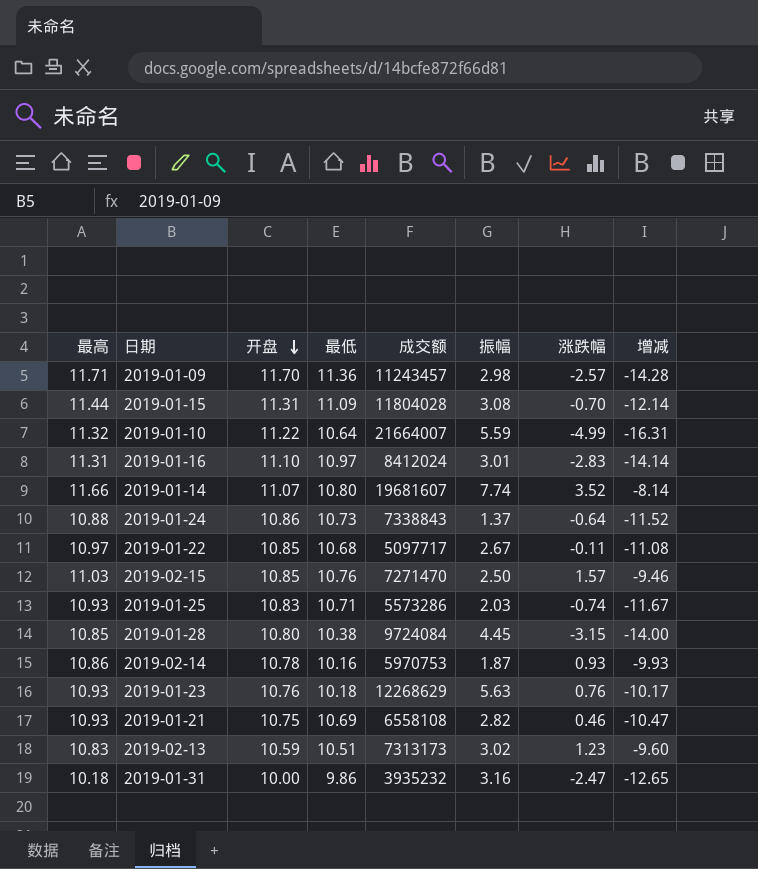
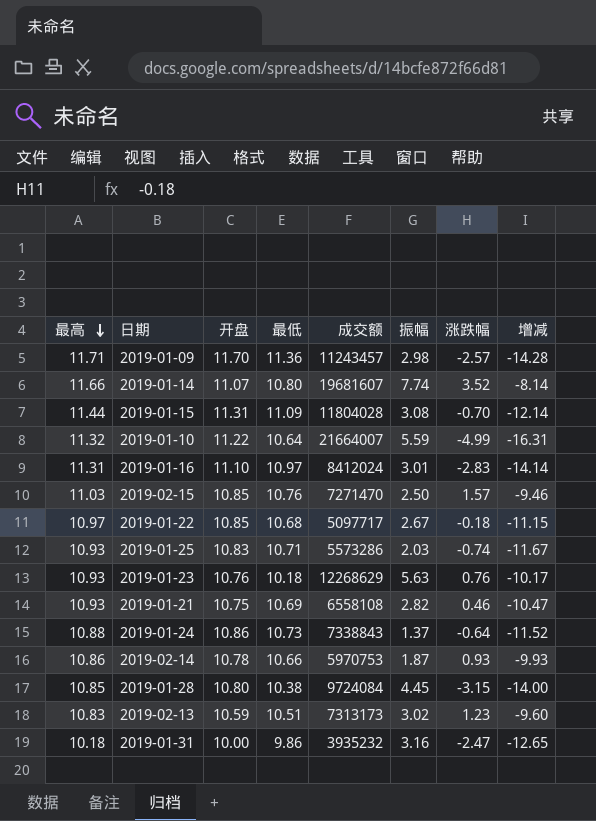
row order: 开盘 descending -> 最高 descending
2019-01-22 | 涨跌幅: -0.11 -> -0.18
2019-01-22 | 增减: -11.08 -> -11.15
2019-02-14 | 最低: 10.16 -> 10.66

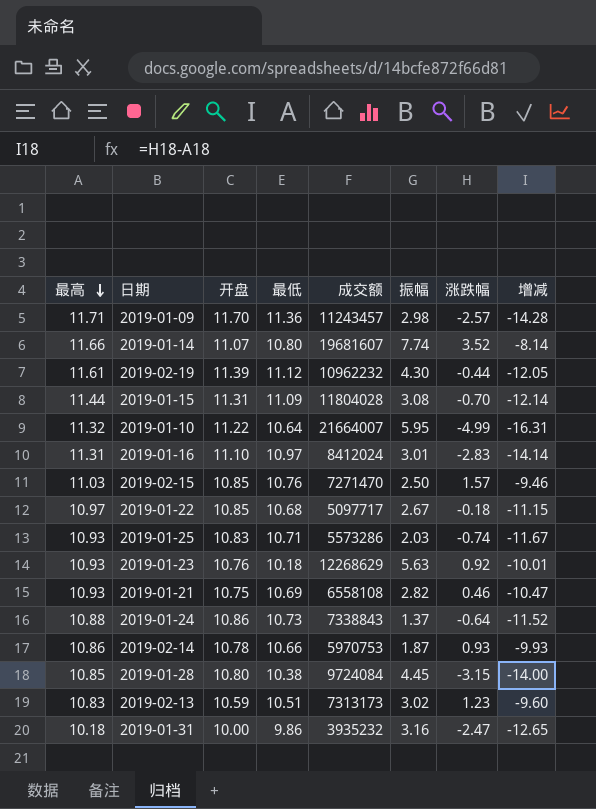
row 2019-02-19: none -> 11.61 | 11.39 | 11.12 | 10962232 | 4.30 | -0.44 | -12.05
2019-01-10 | 振幅: 5.59 -> 5.95
2019-01-23 | 涨跌幅: 0.76 -> 0.92
2019-01-23 | 增减: -10.17 -> -10.01

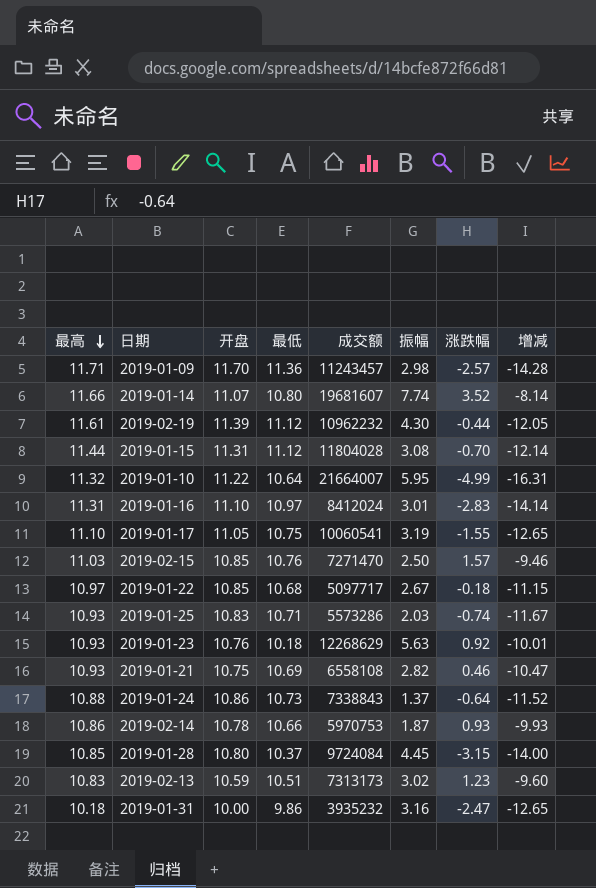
2019-01-15 | 最低: 11.09 -> 11.12
row 2019-01-17: none -> 11.10 | 11.05 | 10.75 | 10060541 | 3.19 | -1.55 | -12.65
2019-01-28 | 最低: 10.38 -> 10.37

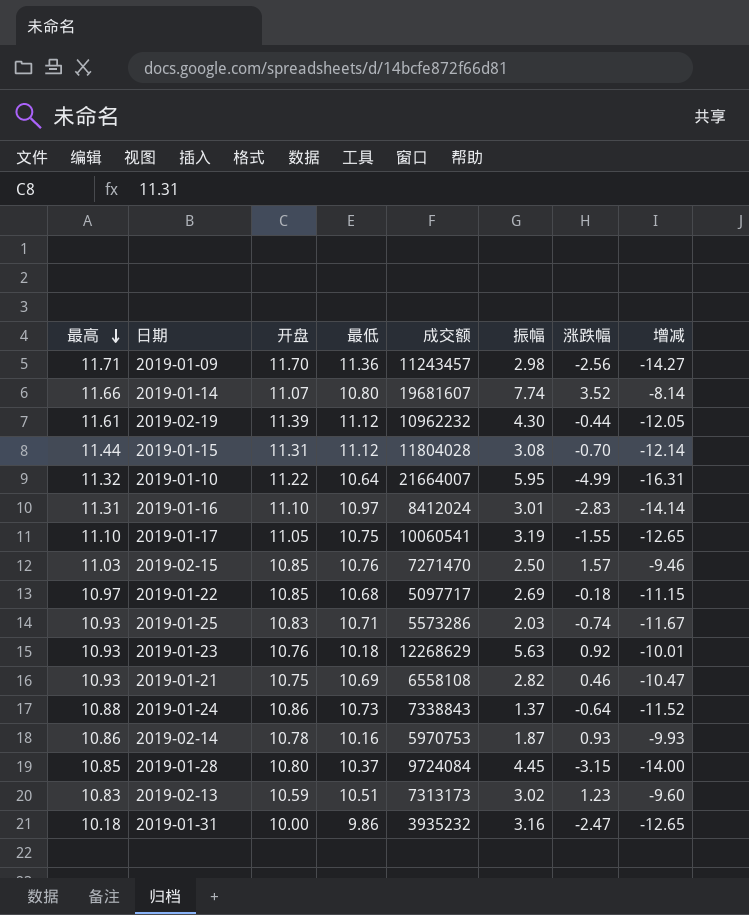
2019-01-09 | 涨跌幅: -2.57 -> -2.56
2019-01-09 | 增减: -14.28 -> -14.27
2019-01-22 | 振幅: 2.67 -> 2.69
2019-02-14 | 最低: 10.66 -> 10.16

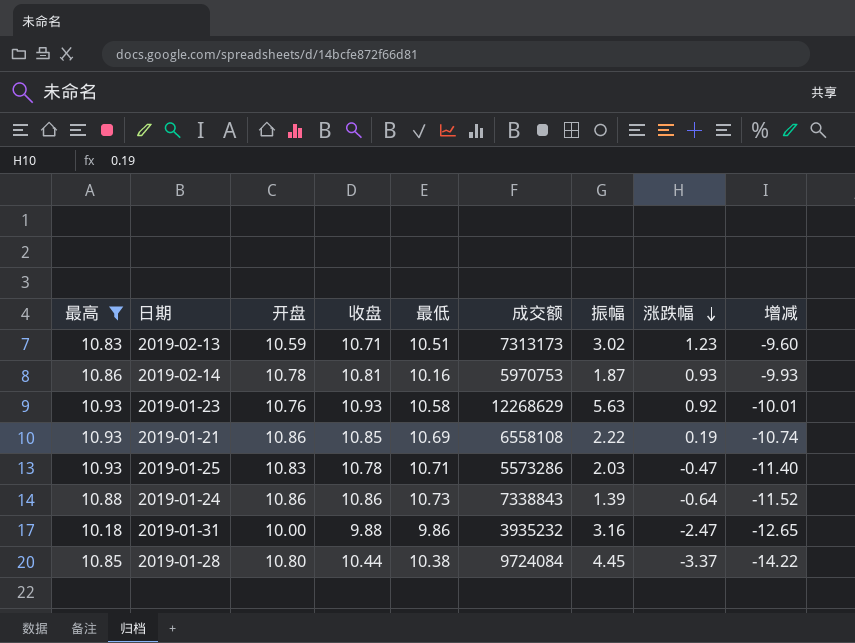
filter: none -> 最高 <= 10.93
row order: 最高 descending -> 涨跌幅 descending
column 收盘 | position: none -> 4
2019-01-23 | 最低: 10.18 -> 10.58
2019-01-21 | 开盘: 10.75 -> 10.86
2019-01-21 | 振幅: 2.82 -> 2.22
2019-01-21 | 涨跌幅: 0.46 -> 0.19
2019-01-21 | 增减: -10.47 -> -10.74
2019-01-25 | 涨跌幅: -0.74 -> -0.47
2019-01-25 | 增减: -11.67 -> -11.40
2019-01-24 | 振幅: 1.37 -> 1.39
2019-01-28 | 最低: 10.37 -> 10.38
2019-01-28 | 涨跌幅: -3.15 -> -3.37
2019-01-28 | 增减: -14.00 -> -14.22

